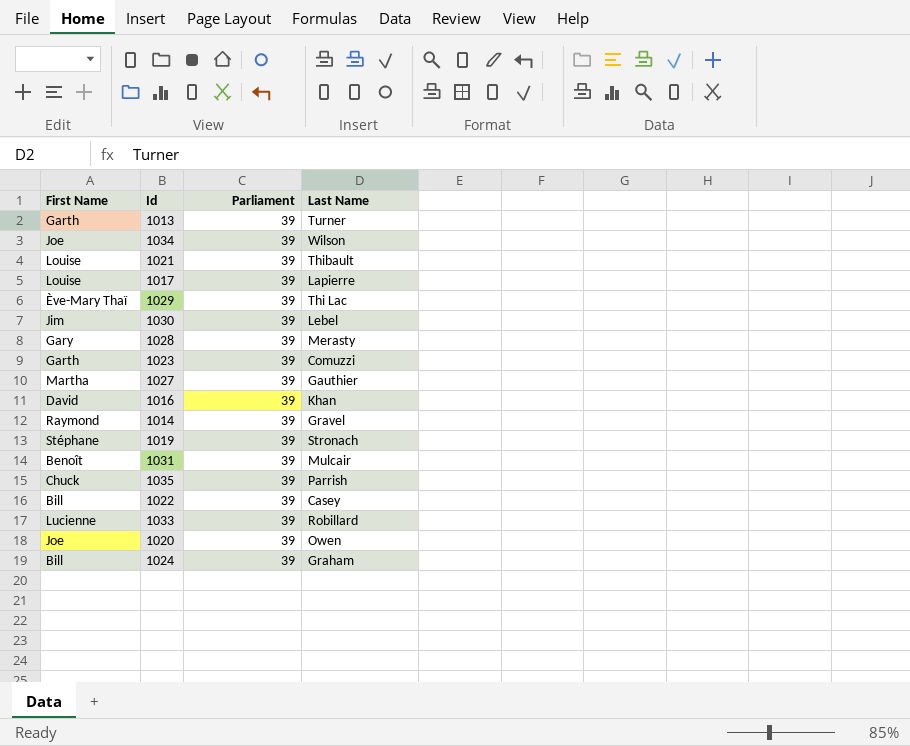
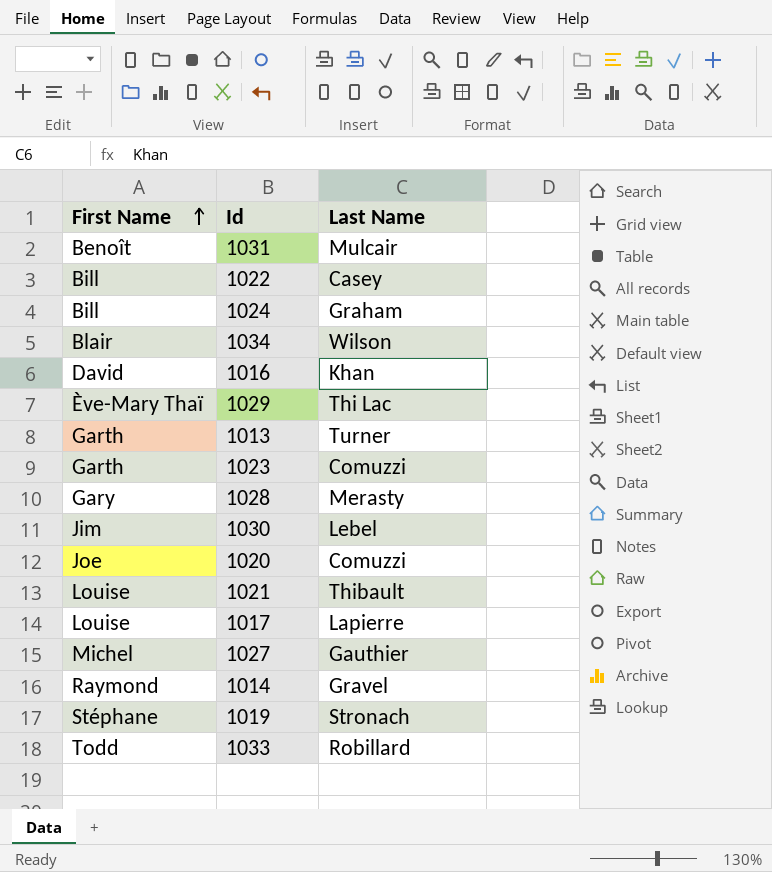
row order: none -> First Name ascending
column Parliament | position: 3 -> none
row 1035: Chuck | 39 | Parrish -> none
1034 | First Name: Joe -> Blair
1020 | Last Name: Owen -> Comuzzi
1027 | First Name: Martha -> Michel
1033 | First Name: Lucienne -> Todd

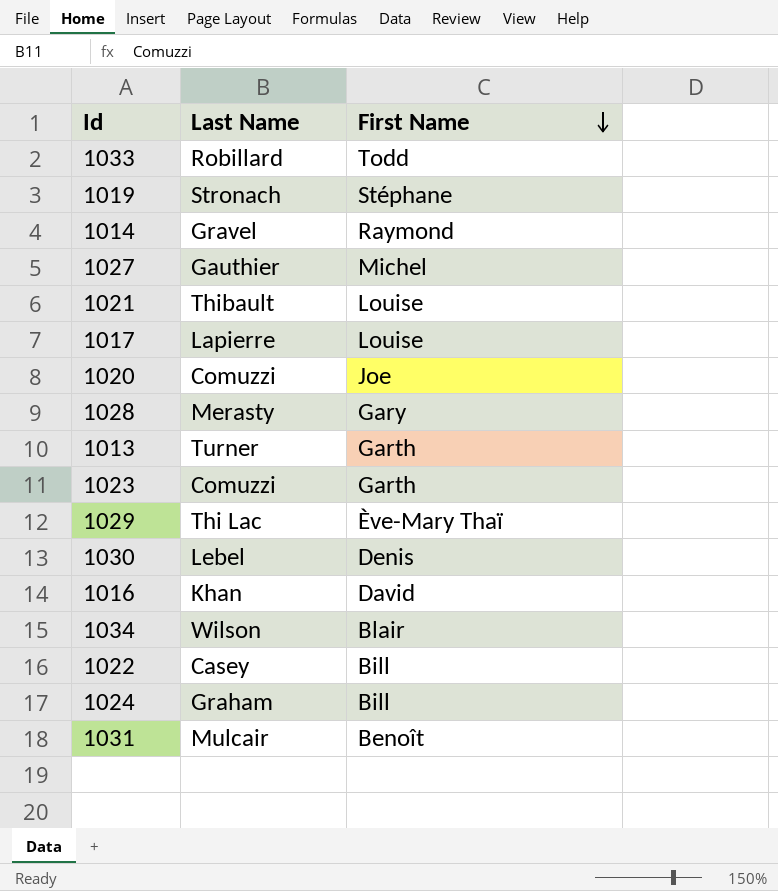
row order: First Name ascending -> First Name descending
column First Name | position: 1 -> 3
1030 | First Name: Jim -> Denis

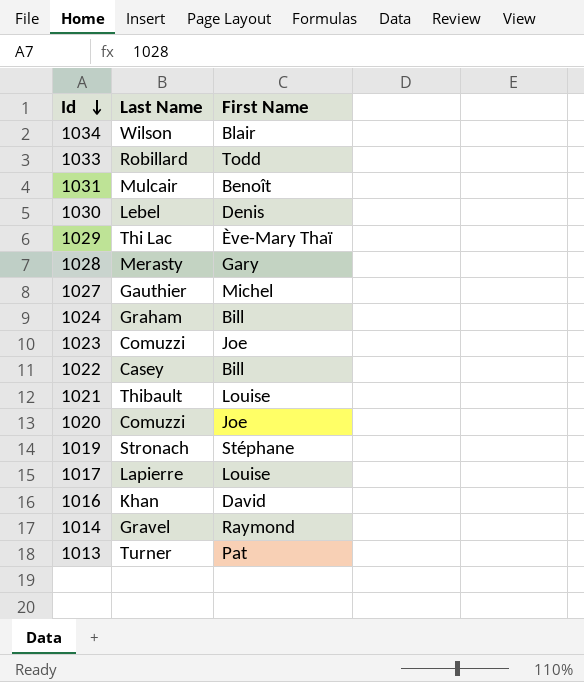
row order: First Name descending -> Id descending
1023 | First Name: Garth -> Joe
1013 | First Name: Garth -> Pat

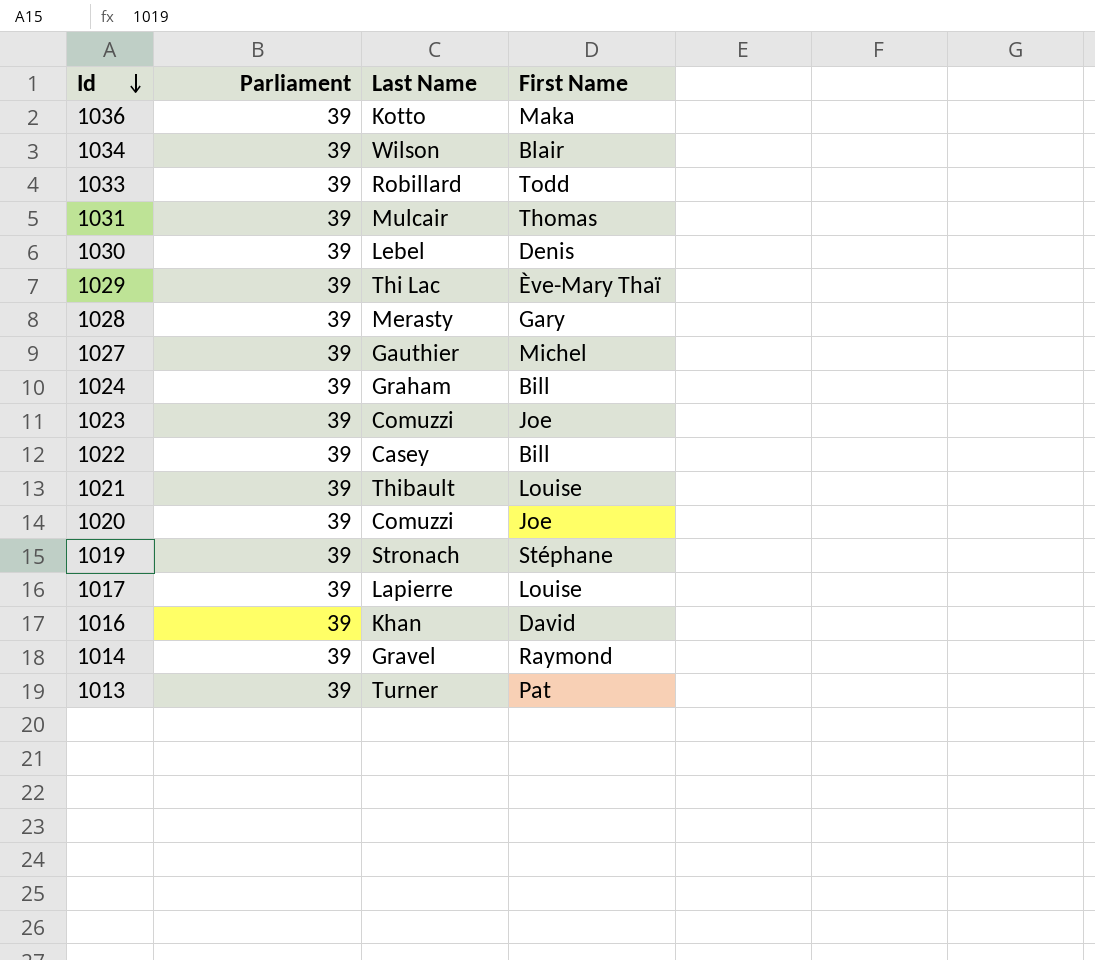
column Parliament | position: none -> 2
row 1036: none -> 39 | Kotto | Maka
1031 | First Name: Benoît -> Thomas

